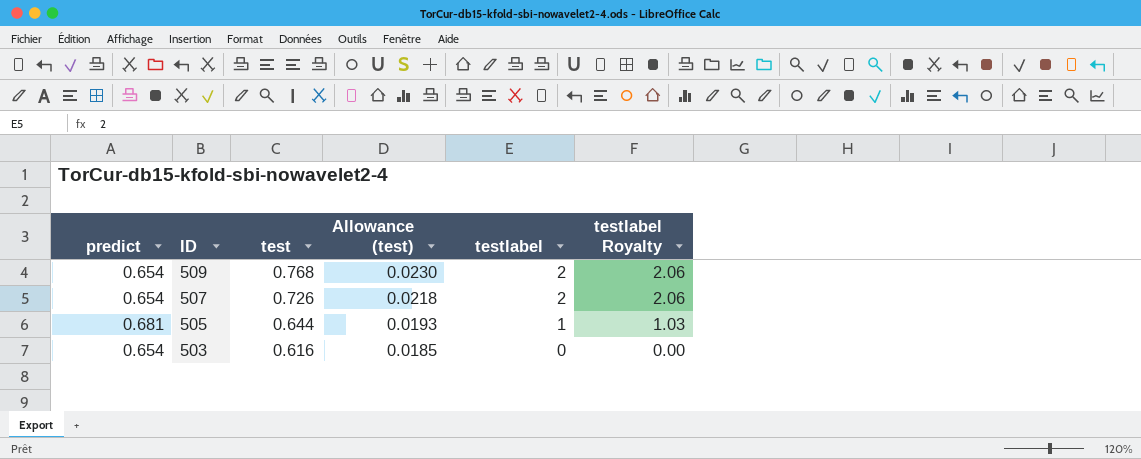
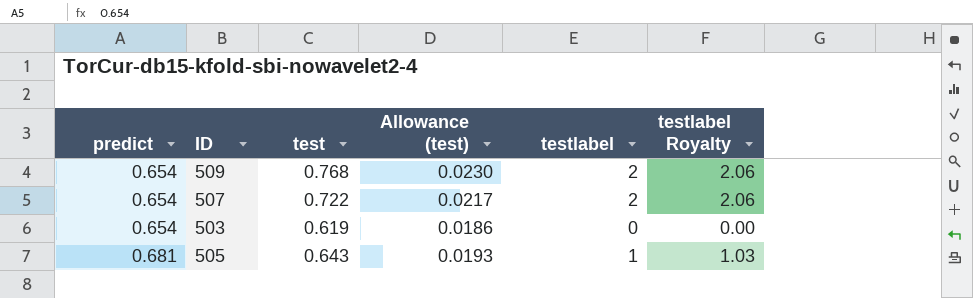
row order: ID descending -> predict ascending
507 | test: 0.726 -> 0.722
507 | Allowance (test): 0.0218 -> 0.0217
503 | test: 0.616 -> 0.619
503 | Allowance (test): 0.0185 -> 0.0186
505 | test: 0.644 -> 0.643

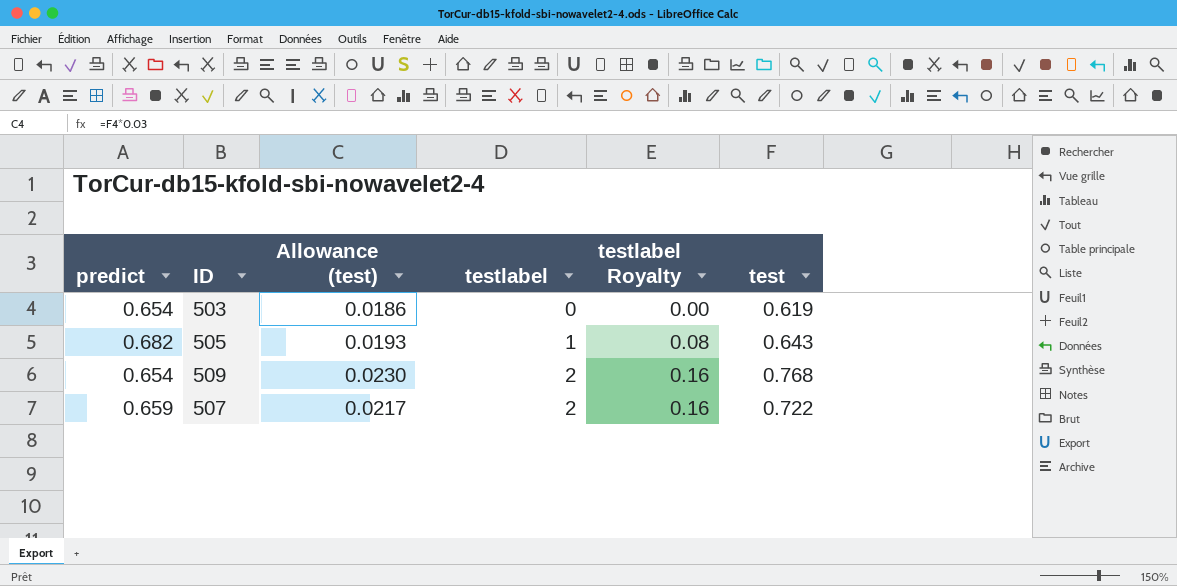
row order: predict ascending -> testlabel ascending
column testlabel Royalty | formula: [testlabel] * 1.03 -> [testlabel] * 0.08
column test | position: 3 -> 6
505 | predict: 0.681 -> 0.682
507 | predict: 0.654 -> 0.659

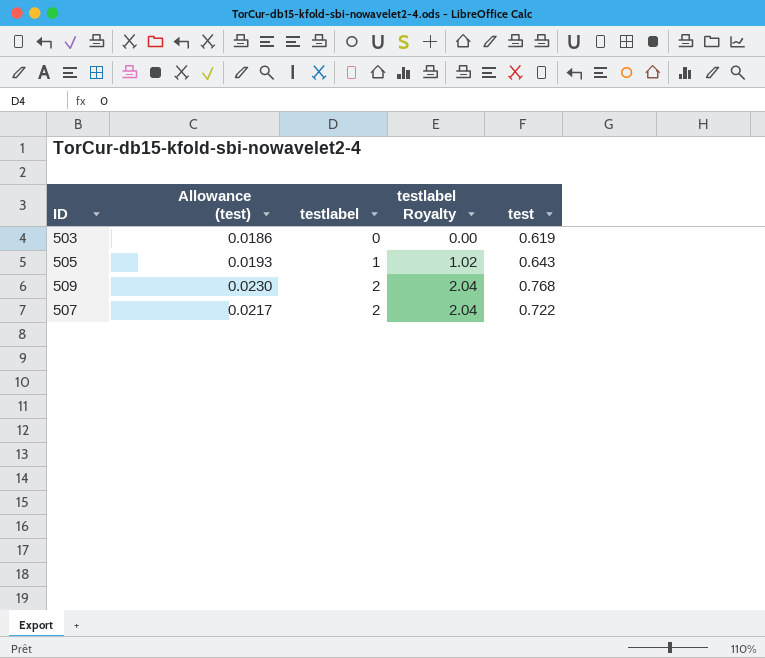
column predict | position: 1 -> none
column testlabel Royalty | formula: [testlabel] * 0.08 -> [testlabel] * 1.02

